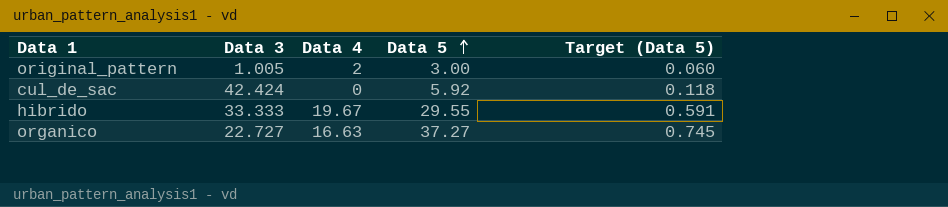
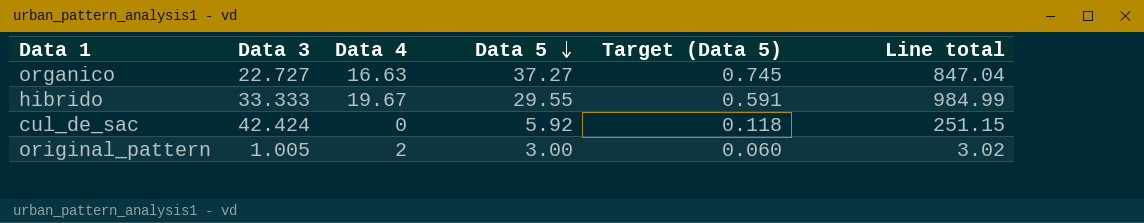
row order: Data 5 ascending -> Data 5 descending
column Line total | formula: none -> [Data 3] * [Data 5]

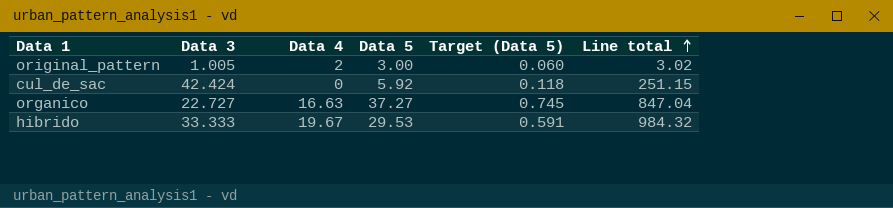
row order: Data 5 descending -> Line total ascending
hibrido | Data 5: 29.55 -> 29.53
hibrido | Line total: 984.99 -> 984.32

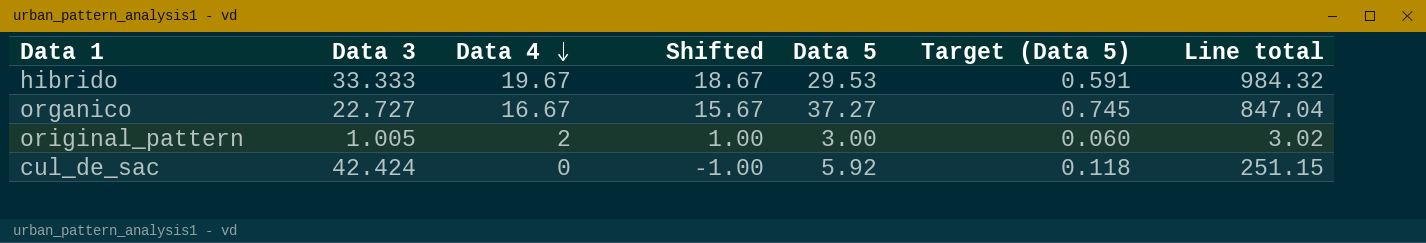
row order: Line total ascending -> Data 4 descending
column Shifted | formula: none -> [Data 4] - 1
organico | Data 4: 16.63 -> 16.67

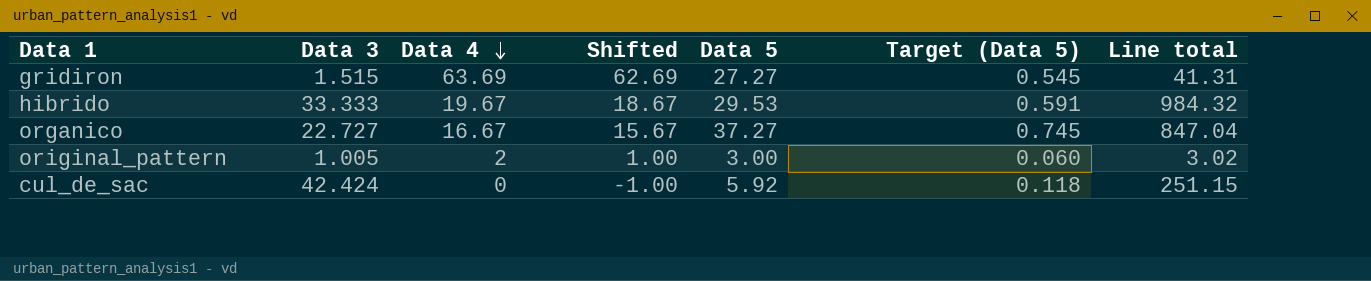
row gridiron: none -> 1.515 | 63.69 | 62.69 | 27.27 | 0.545 | 41.31

